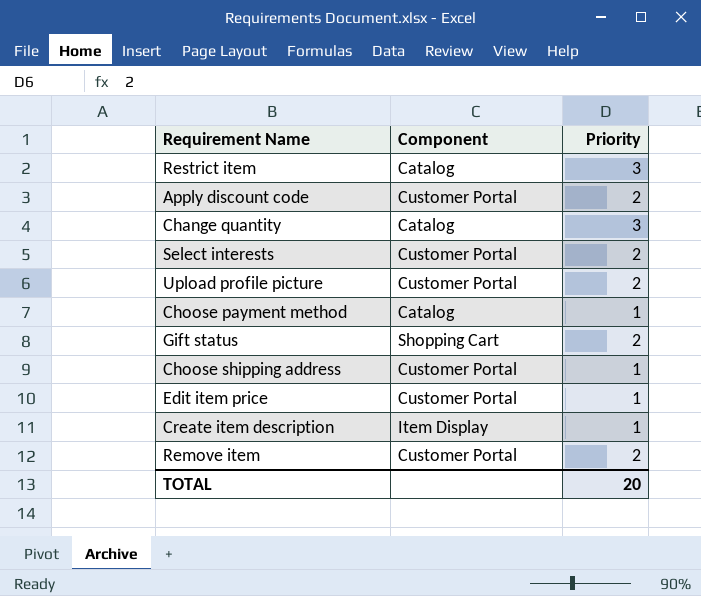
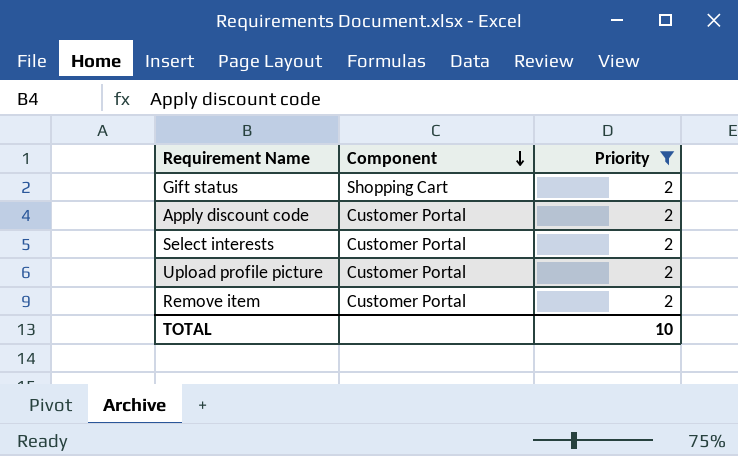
filter: none -> Priority = 2
row order: none -> Component descending
TOTAL | Priority: 20 -> 10

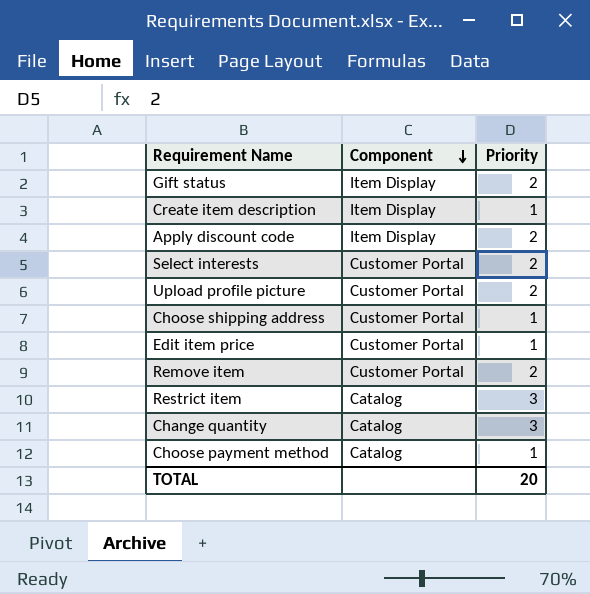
filter: Priority = 2 -> none
Gift status | Component: Shopping Cart -> Item Display
Apply discount code | Component: Customer Portal -> Item Display
TOTAL | Priority: 10 -> 20

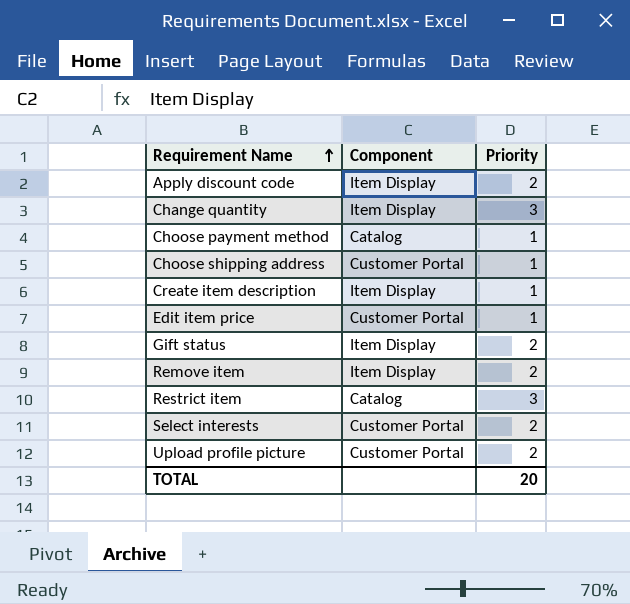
row order: Component descending -> Requirement Name ascending
Change quantity | Component: Catalog -> Item Display
Remove item | Component: Customer Portal -> Item Display

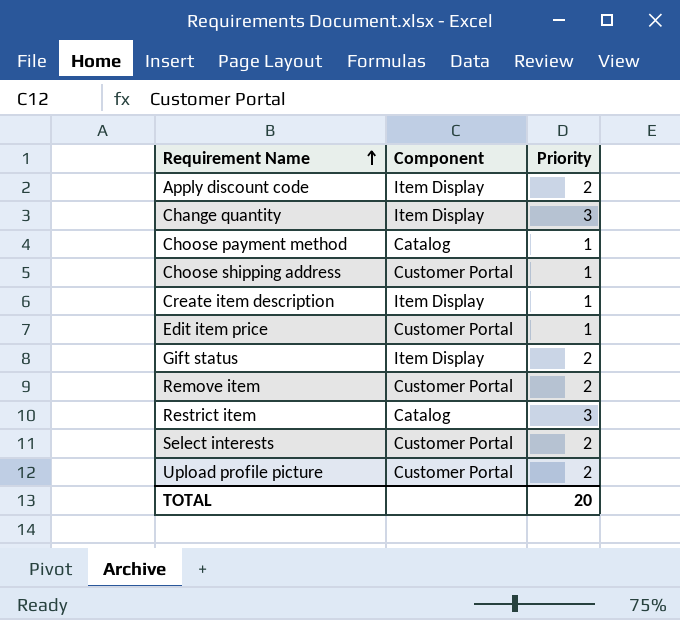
Remove item | Component: Item Display -> Customer Portal

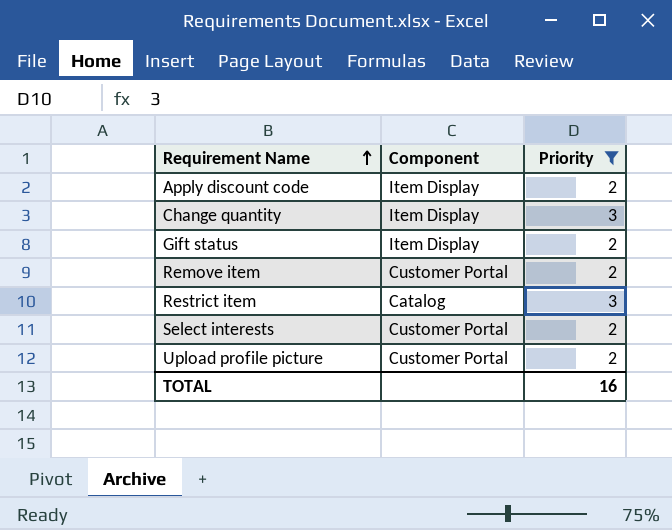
filter: none -> Priority != 1
TOTAL | Priority: 20 -> 16

